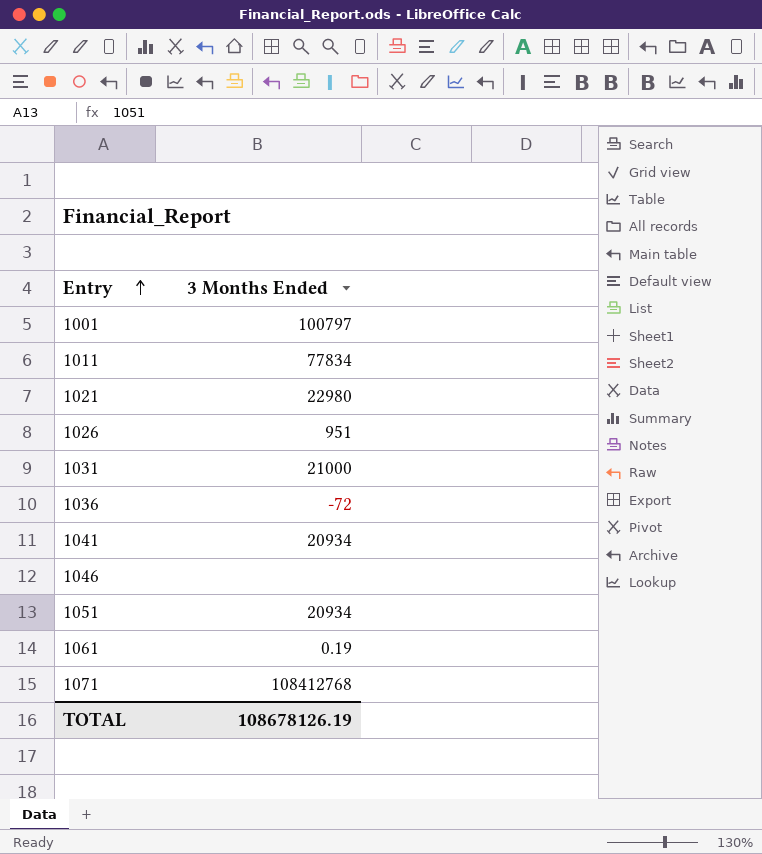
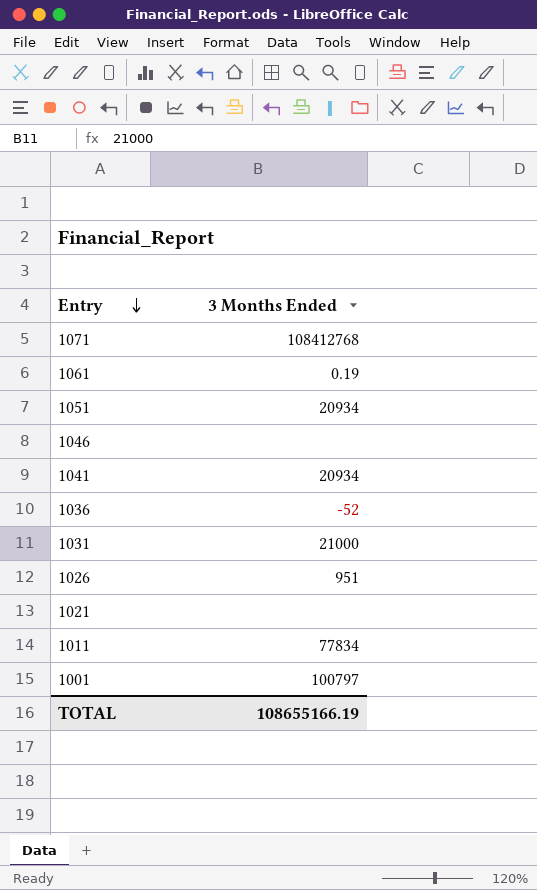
row order: Entry ascending -> Entry descending
1036 | 3 Months Ended: -72 -> -52
1021 | 3 Months Ended: 22980 -> none
TOTAL | 3 Months Ended: 108678126.19 -> 108655166.19

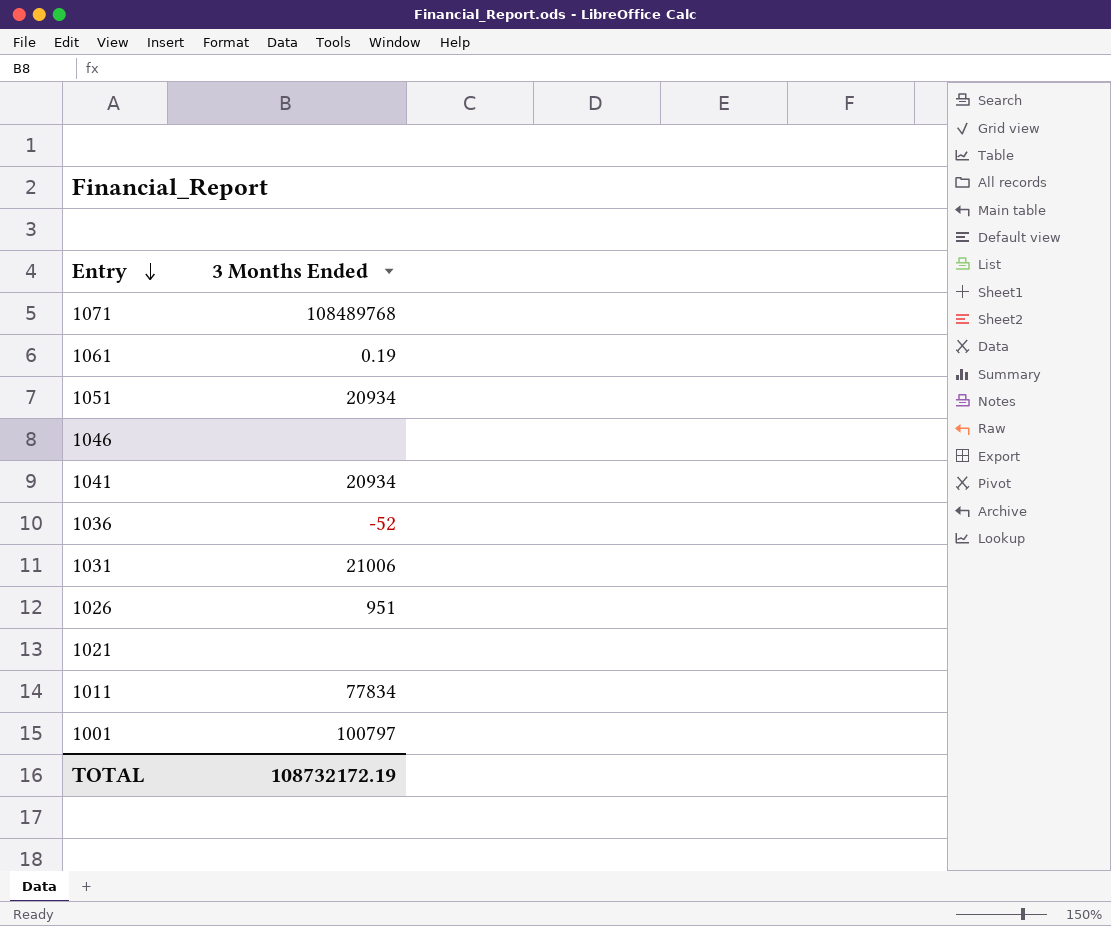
1071 | 3 Months Ended: 108412768 -> 108489768
1031 | 3 Months Ended: 21000 -> 21006
TOTAL | 3 Months Ended: 108655166.19 -> 108732172.19

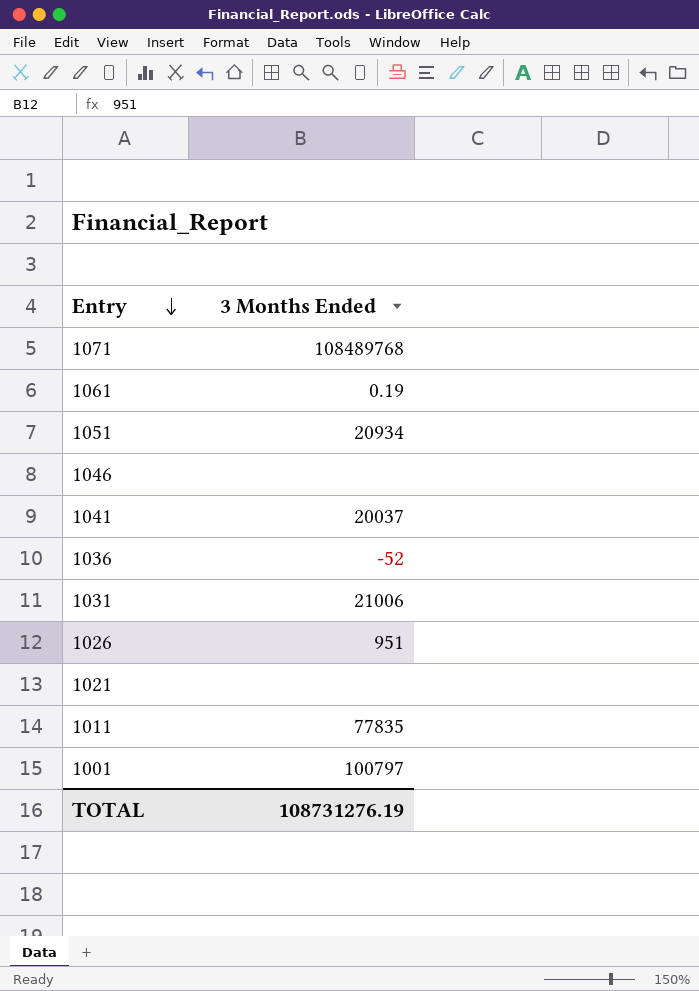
1041 | 3 Months Ended: 20934 -> 20037
1011 | 3 Months Ended: 77834 -> 77835
TOTAL | 3 Months Ended: 108732172.19 -> 108731276.19

